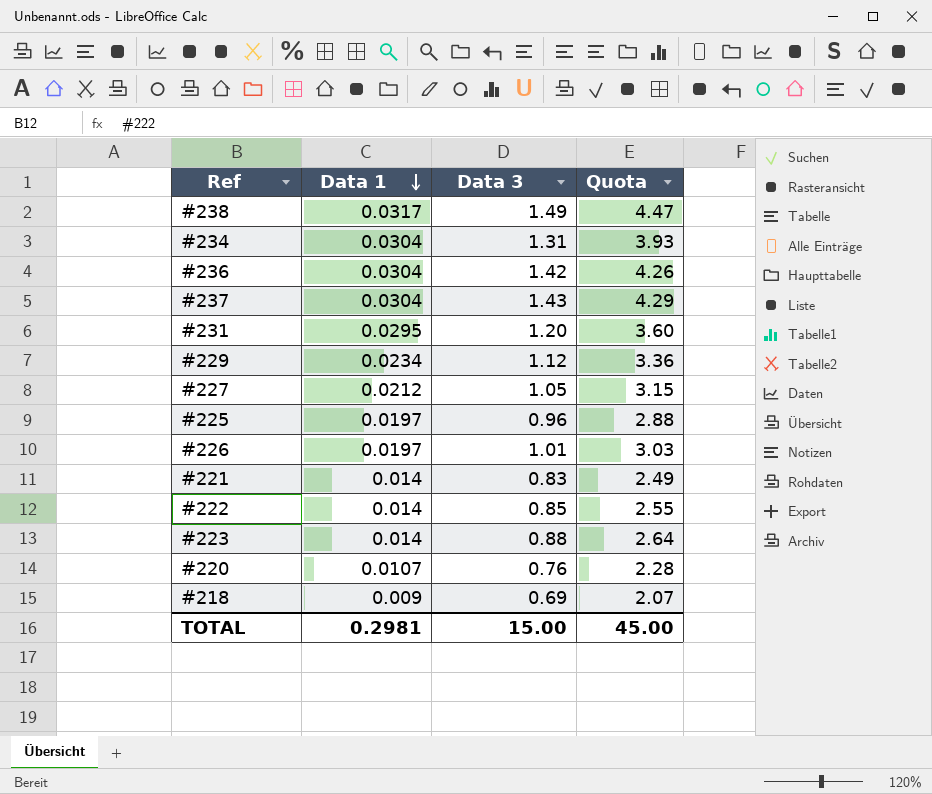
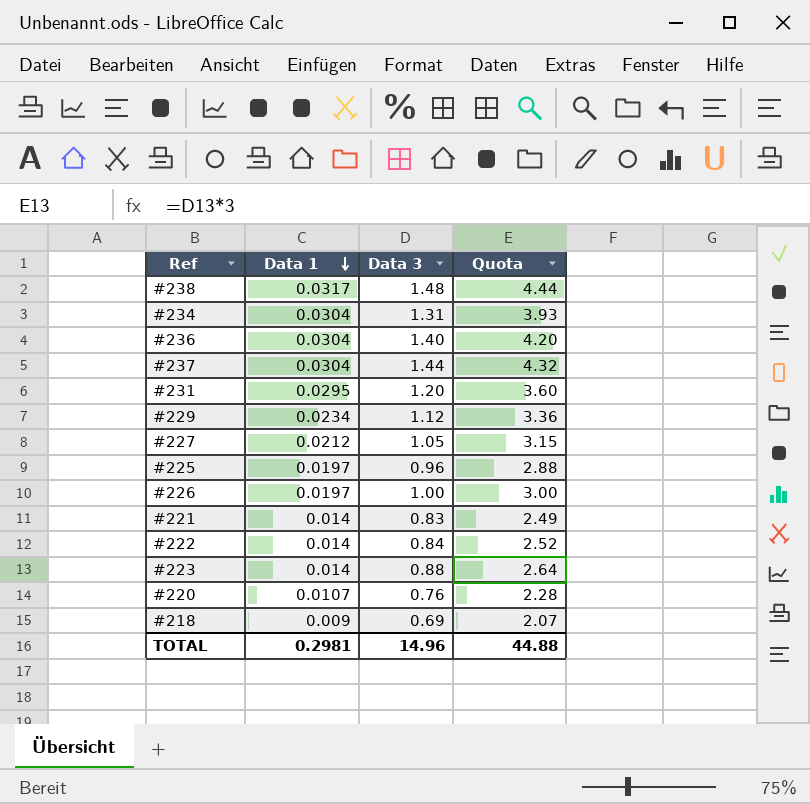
#238 | Data 3: 1.49 -> 1.48
#238 | Quota: 4.47 -> 4.44
#236 | Data 3: 1.42 -> 1.40
#236 | Quota: 4.26 -> 4.20
#237 | Data 3: 1.43 -> 1.44
#237 | Quota: 4.29 -> 4.32
#226 | Data 3: 1.01 -> 1.00
#226 | Quota: 3.03 -> 3.00
#222 | Data 3: 0.85 -> 0.84
#222 | Quota: 2.55 -> 2.52
TOTAL | Data 3: 15.00 -> 14.96
TOTAL | Quota: 45.00 -> 44.88

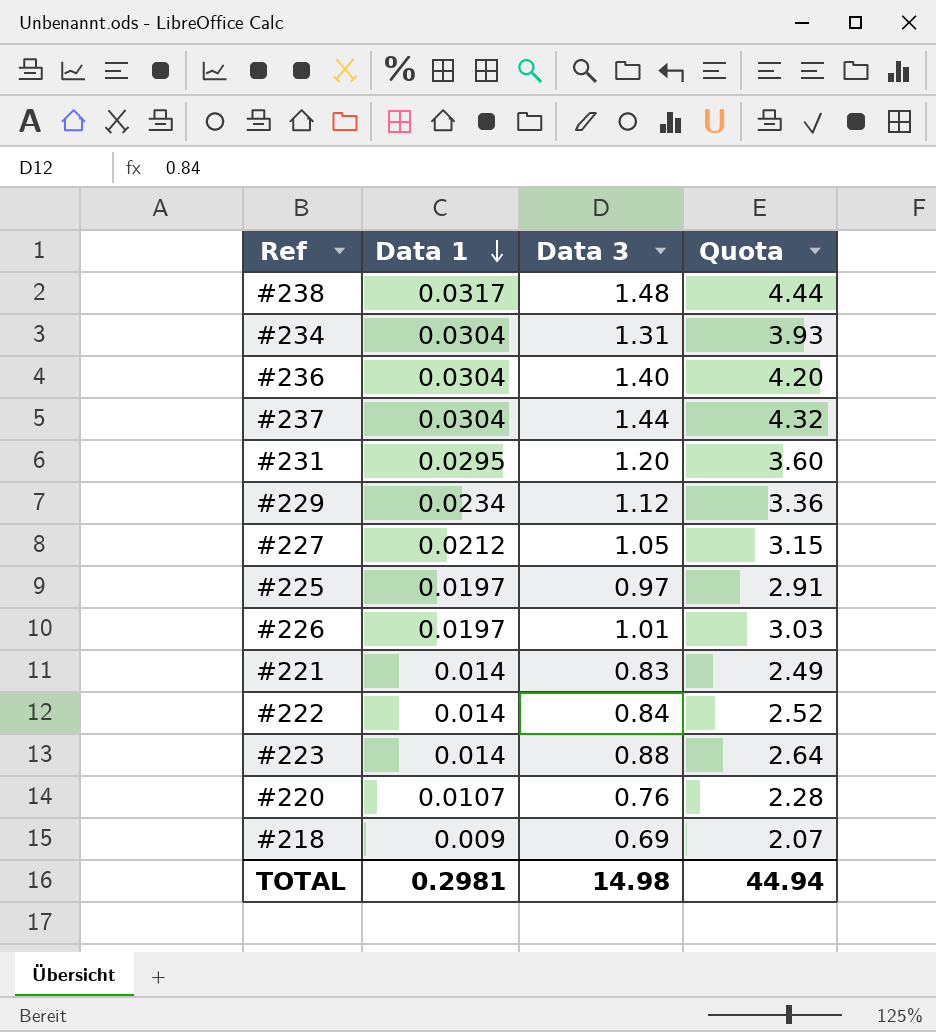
#225 | Data 3: 0.96 -> 0.97
#225 | Quota: 2.88 -> 2.91
#226 | Data 3: 1.00 -> 1.01
#226 | Quota: 3.00 -> 3.03
TOTAL | Data 3: 14.96 -> 14.98
TOTAL | Quota: 44.88 -> 44.94

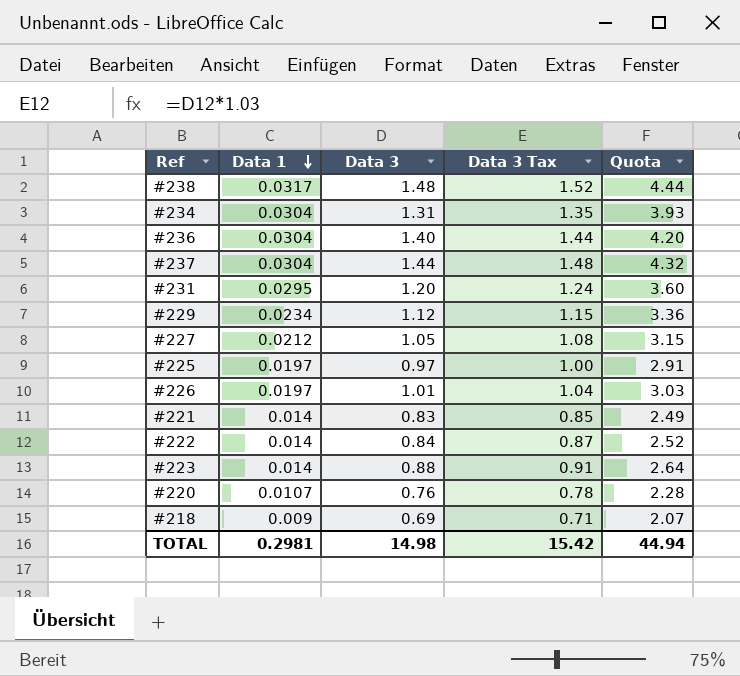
column Data 3 Tax | formula: none -> [Data 3] * 1.03

